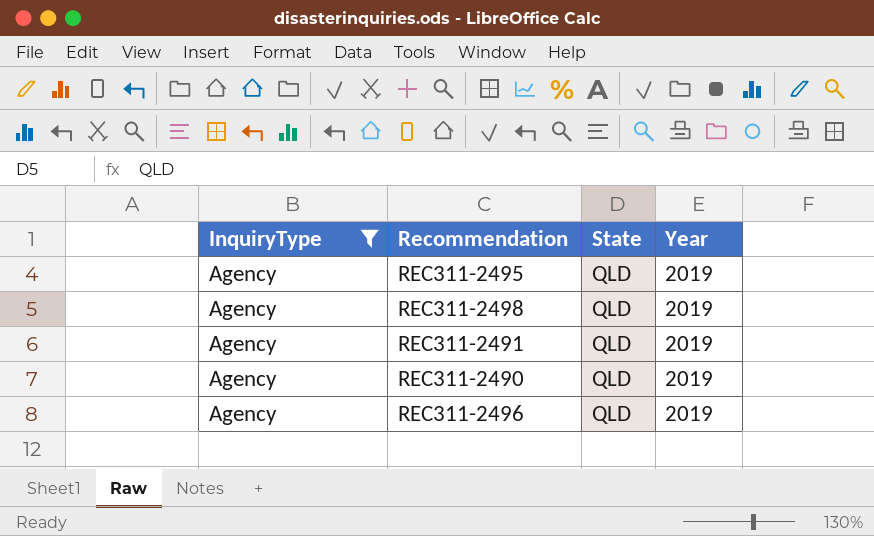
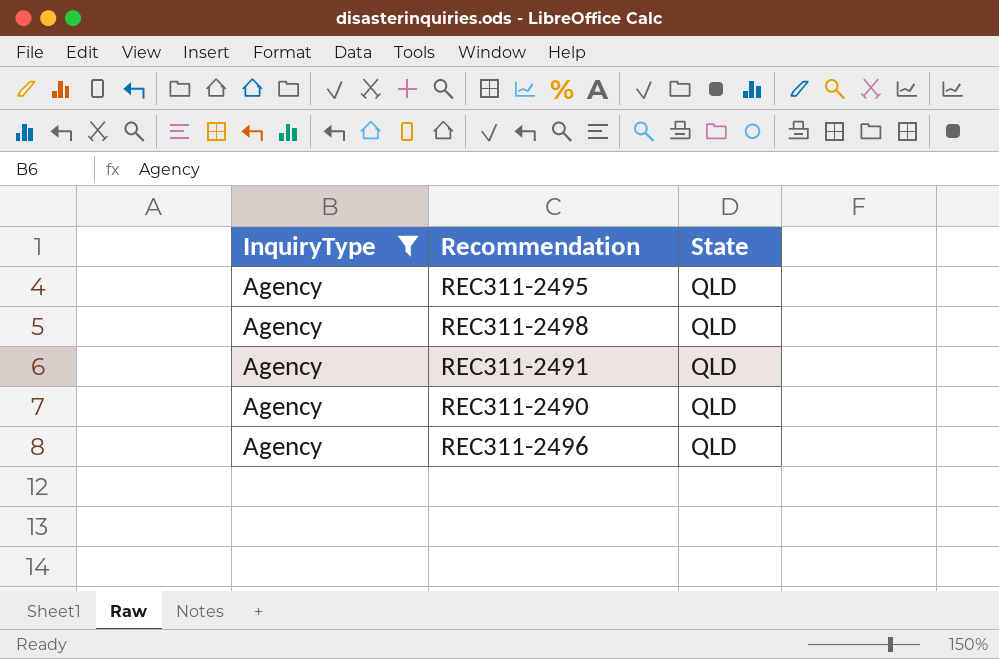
column Year | position: 4 -> none

